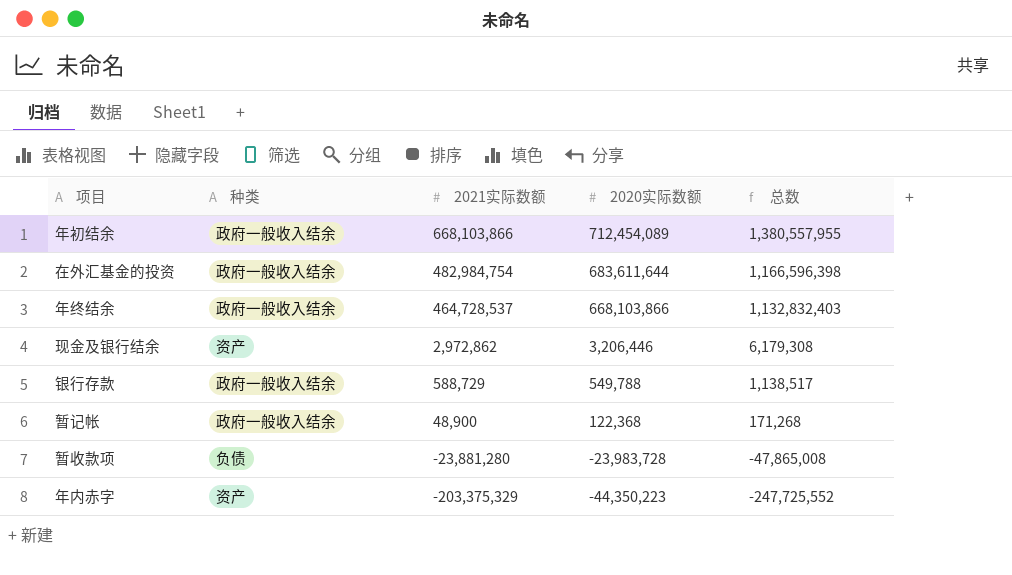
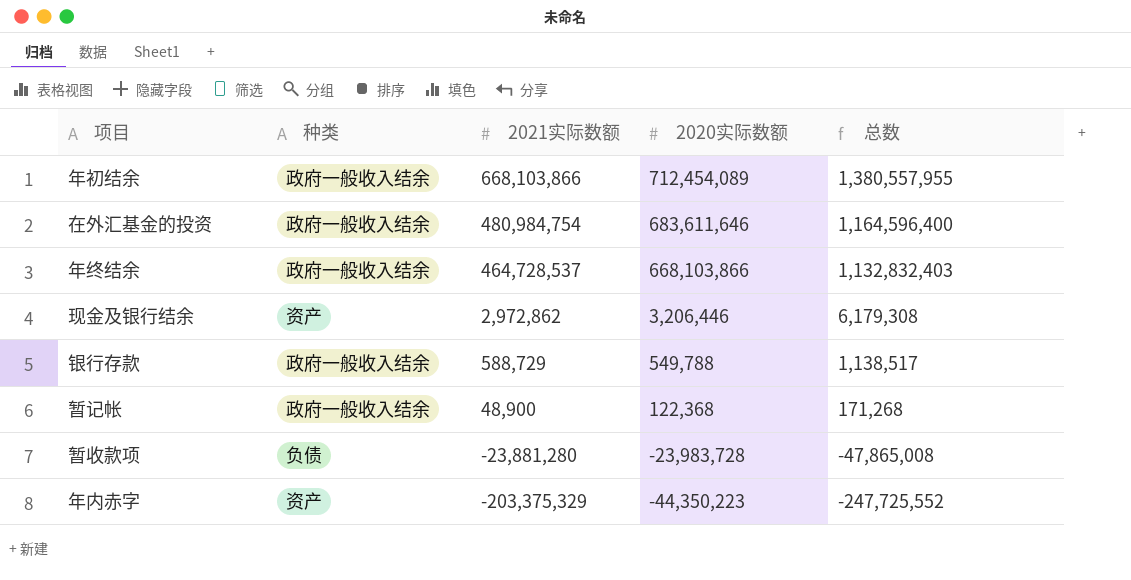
在外汇基金的投资 | 2021实际数额: 482,984,754 -> 480,984,754
在外汇基金的投资 | 2020实际数额: 683,611,644 -> 683,611,646
在外汇基金的投资 | 总数: 1,166,596,398 -> 1,164,596,400

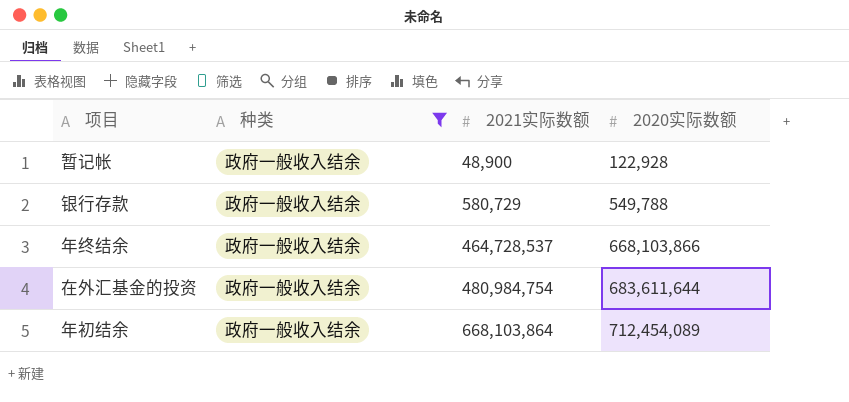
filter: none -> 种类 = 政府一般收入结余
row order: 2021实际数额 descending -> 2021实际数额 ascending
column 总数 | formula: [2021实际数额] + [2020实际数额] -> none
暂记帐 | 2020实际数额: 122,368 -> 122,928
银行存款 | 2021实际数额: 588,729 -> 580,729
在外汇基金的投资 | 2020实际数额: 683,611,646 -> 683,611,644
年初结余 | 2021实际数额: 668,103,866 -> 668,103,864

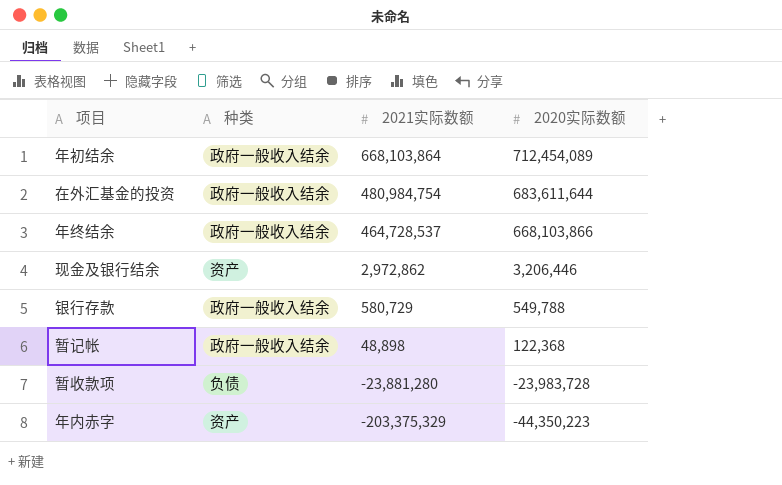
filter: 种类 = 政府一般收入结余 -> none
row order: 2021实际数额 ascending -> 2021实际数额 descending
暂记帐 | 2021实际数额: 48,900 -> 48,898
暂记帐 | 2020实际数额: 122,928 -> 122,368

